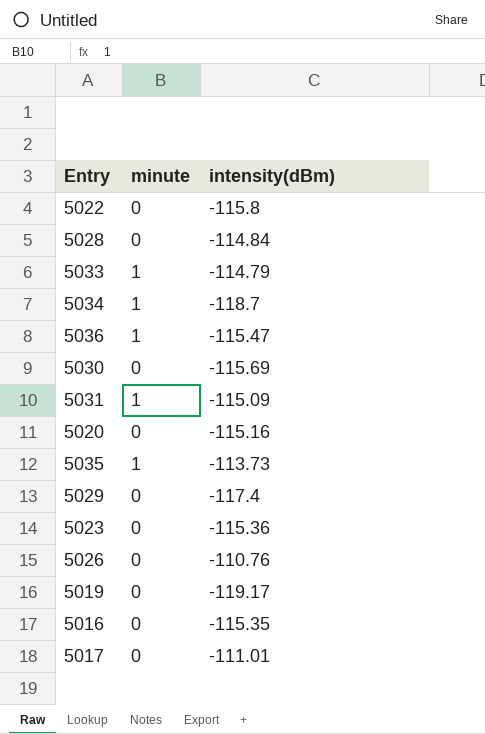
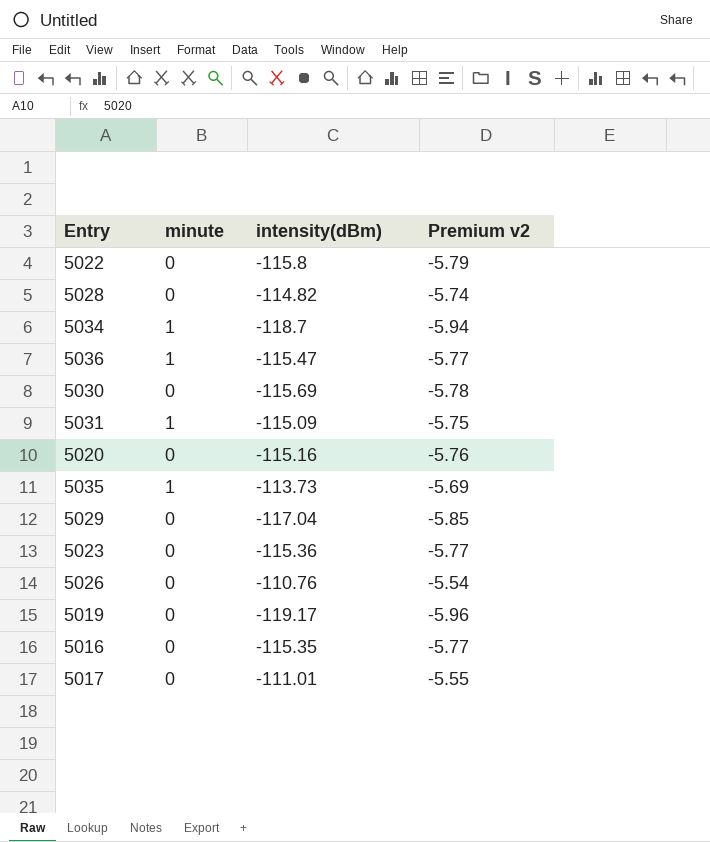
column Premium v2 | formula: none -> [intensity(dBm)] * 0.05
row 5033: 1 | -114.79 -> none
5028 | intensity(dBm): -114.84 -> -114.82
5029 | intensity(dBm): -117.4 -> -117.04

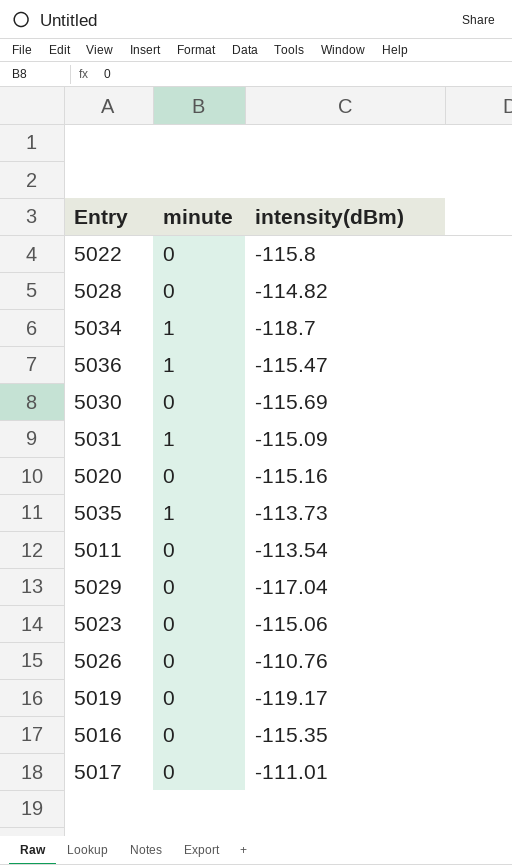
column Premium v2 | formula: [intensity(dBm)] * 0.05 -> none
row 5011: none -> 0 | -113.54
5023 | intensity(dBm): -115.36 -> -115.06

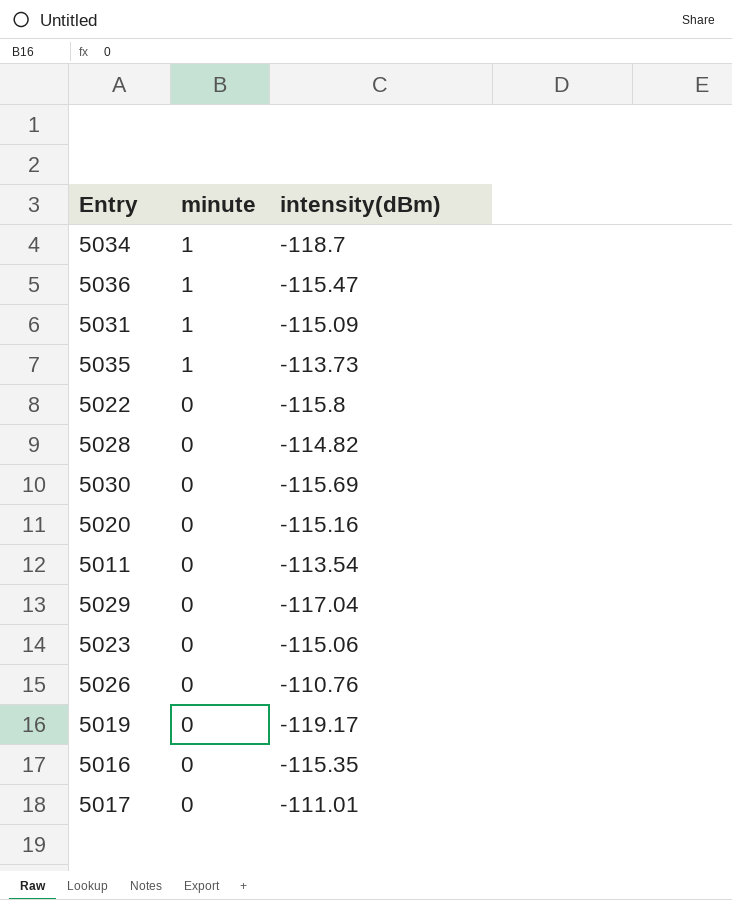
row order: none -> minute descending

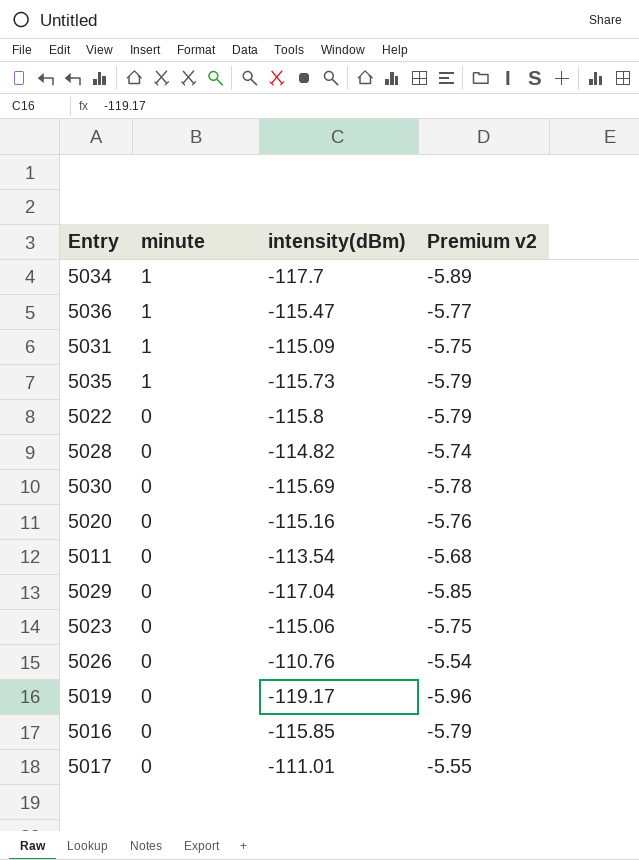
column Premium v2 | formula: none -> [intensity(dBm)] * 0.05
5034 | intensity(dBm): -118.7 -> -117.7
5035 | intensity(dBm): -113.73 -> -115.73
5016 | intensity(dBm): -115.35 -> -115.85

